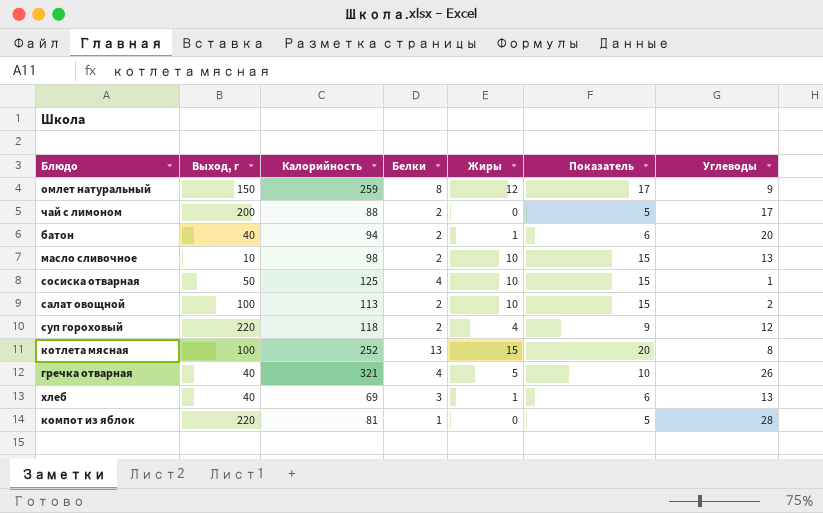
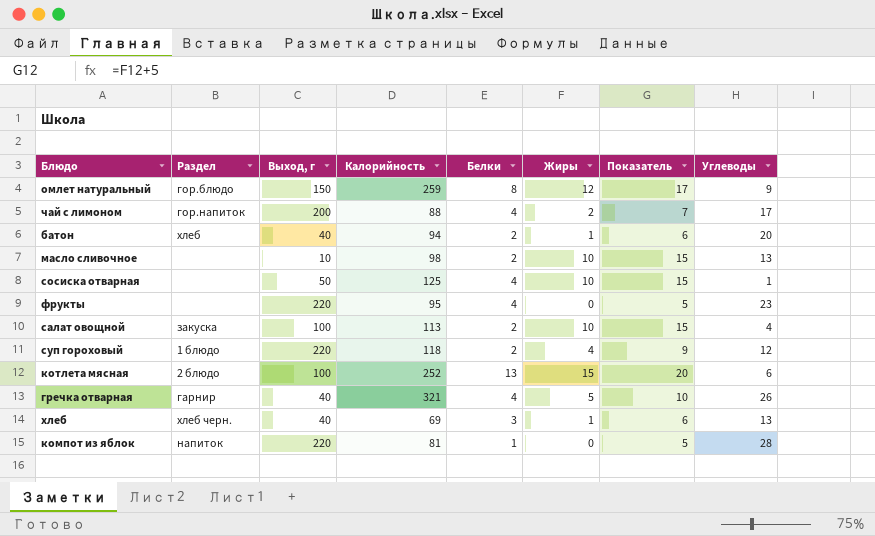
column Раздел | position: none -> 2
чай с лимоном | Белки: 2 -> 4
чай с лимоном | Жиры: 0 -> 2
чай с лимоном | Показатель: 5 -> 7
row фрукты: none -> none | 220 | 95 | 4 | 0 | 5 | 23
салат овощной | Углеводы: 2 -> 4
котлета мясная | Углеводы: 8 -> 6

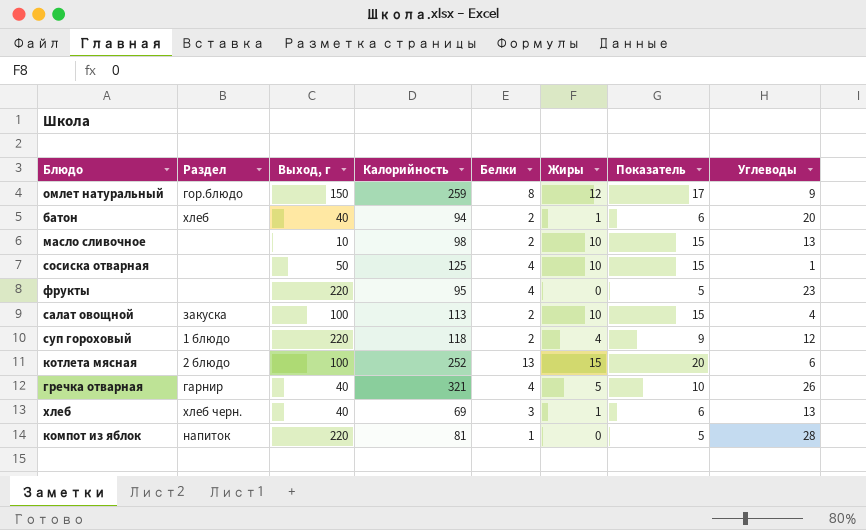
row чай с лимоном: гор.напиток | 200 | 88 | 4 | 2 | 7 | 17 -> none

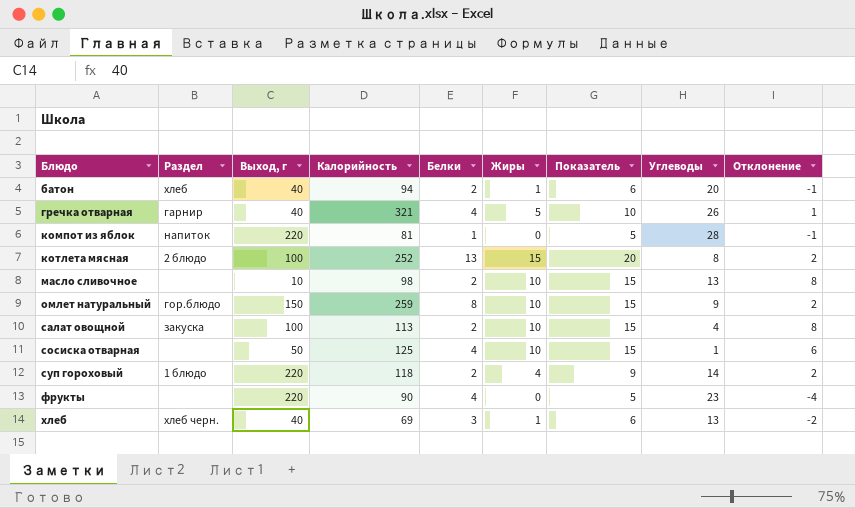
row order: none -> Блюдо ascending
column Отклонение | formula: none -> [Жиры] - [Белки]
котлета мясная | Углеводы: 6 -> 8
омлет натуральный | Жиры: 12 -> 10
омлет натуральный | Показатель: 17 -> 15
суп гороховый | Углеводы: 12 -> 14
фрукты | Калорийность: 95 -> 90

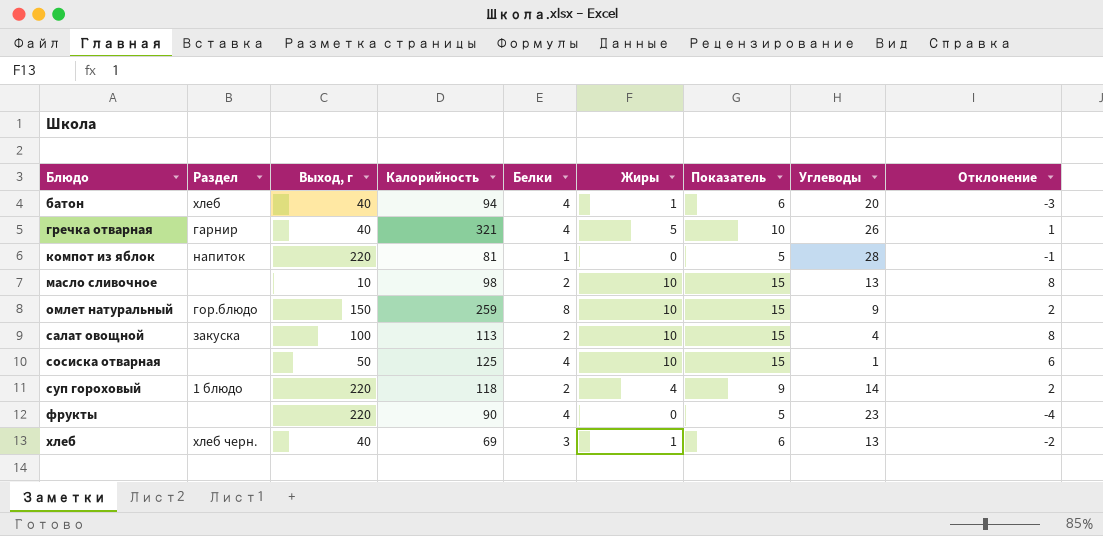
row котлета мясная: 2 блюдо | 100 | 252 | 13 | 15 | 20 | 8 | 2 -> none
батон | Белки: 2 -> 4
батон | Отклонение: -1 -> -3

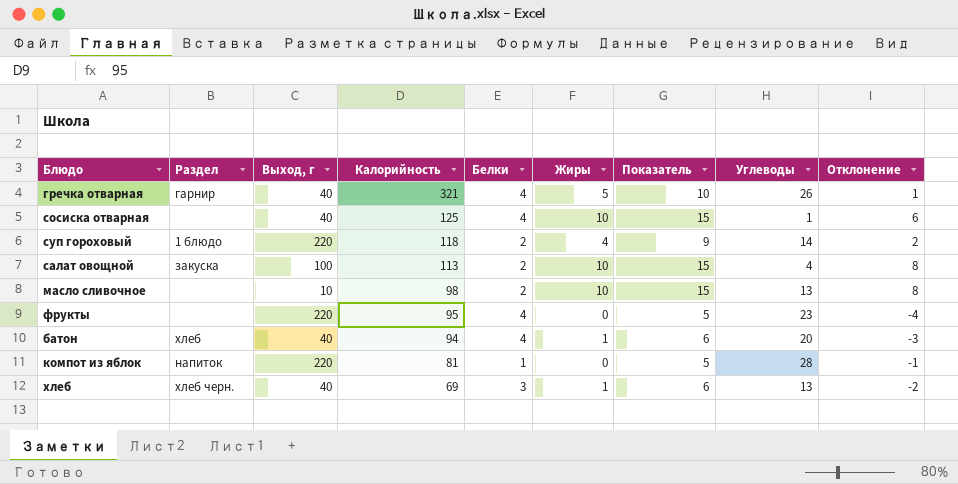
row order: Блюдо ascending -> Калорийность descending
row омлет натуральный: гор.блюдо | 150 | 259 | 8 | 10 | 15 | 9 | 2 -> none
сосиска отварная | Выход, г: 50 -> 40
фрукты | Калорийность: 90 -> 95

